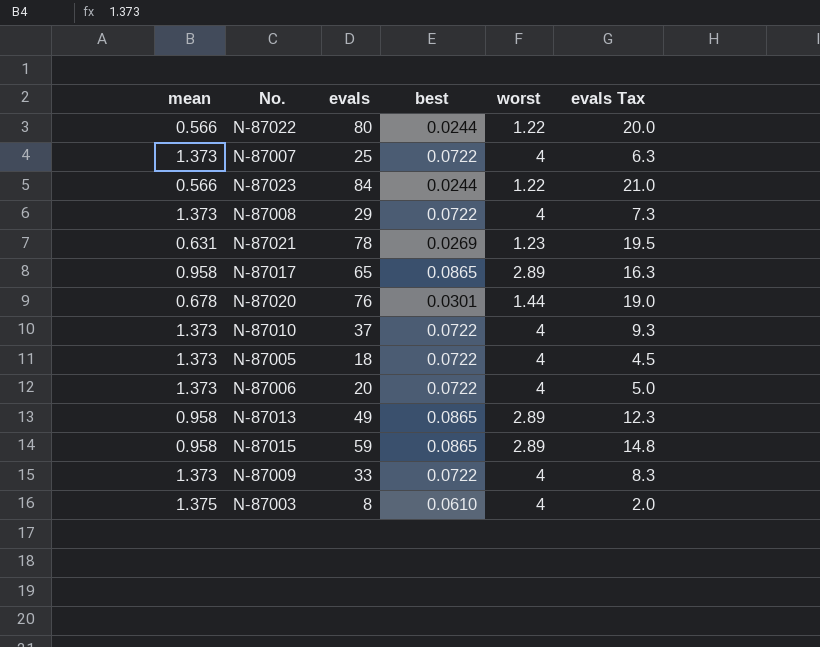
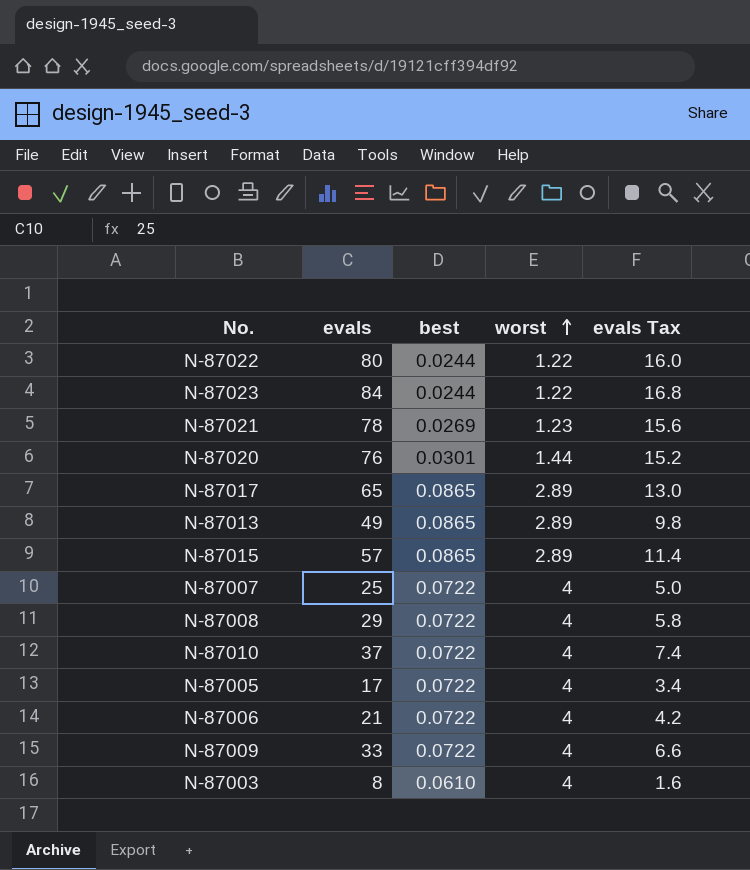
row order: none -> worst ascending
column mean | position: 1 -> none
column evals Tax | formula: [evals] * 0.25 -> [evals] * 0.2
N-87015 | evals: 59 -> 57
N-87005 | evals: 18 -> 17
N-87006 | evals: 20 -> 21

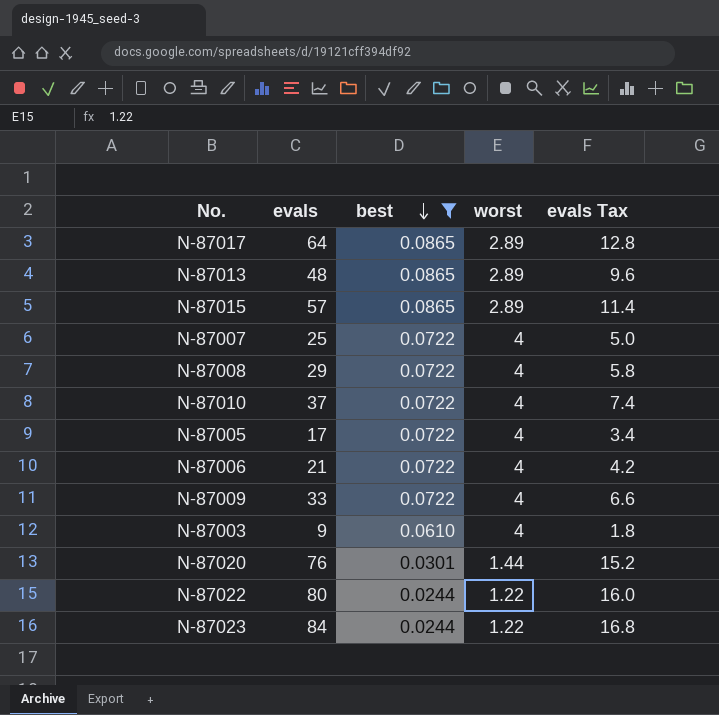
filter: none -> best != 0.0269
row order: worst ascending -> best descending
N-87017 | evals: 65 -> 64
N-87017 | evals Tax: 13.0 -> 12.8
N-87013 | evals: 49 -> 48
N-87013 | evals Tax: 9.8 -> 9.6
N-87003 | evals: 8 -> 9
N-87003 | evals Tax: 1.6 -> 1.8

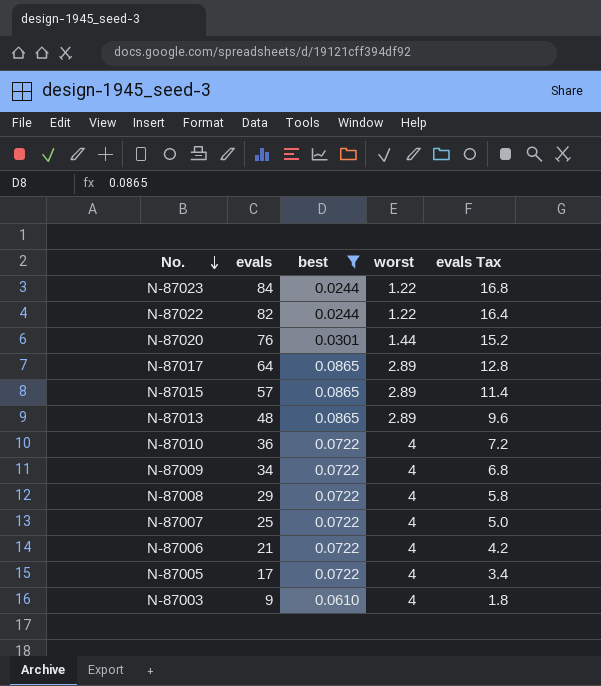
row order: best descending -> No. descending
N-87022 | evals: 80 -> 82
N-87022 | evals Tax: 16.0 -> 16.4
N-87010 | evals: 37 -> 36
N-87010 | evals Tax: 7.4 -> 7.2
N-87009 | evals: 33 -> 34
N-87009 | evals Tax: 6.6 -> 6.8

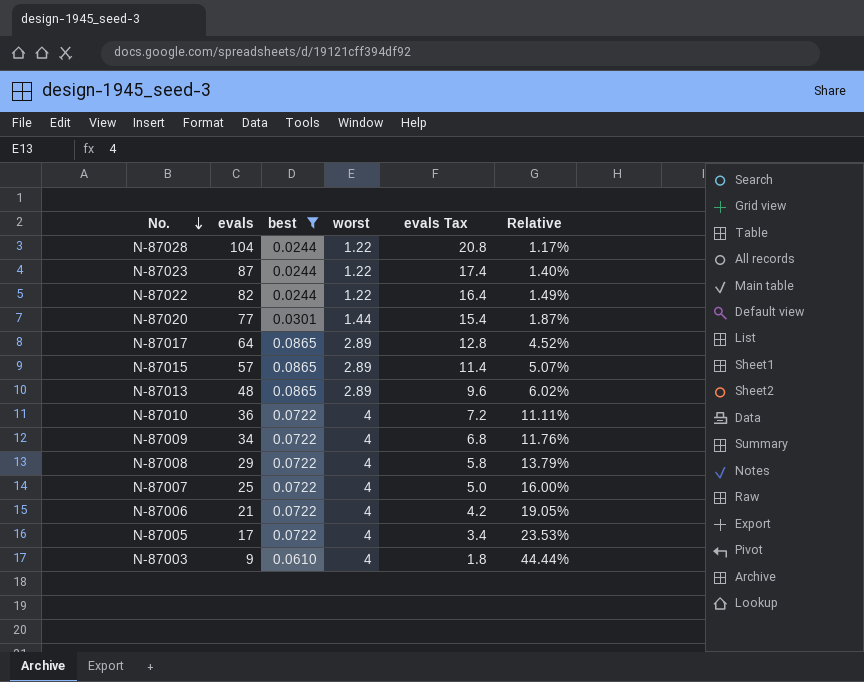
column Relative | formula: none -> [worst] / [evals]
row N-87028: none -> 104 | 0.0244 | 1.22 | 20.8 | 1.17%
N-87023 | evals: 84 -> 87
N-87023 | evals Tax: 16.8 -> 17.4
N-87020 | evals: 76 -> 77
N-87020 | evals Tax: 15.2 -> 15.4

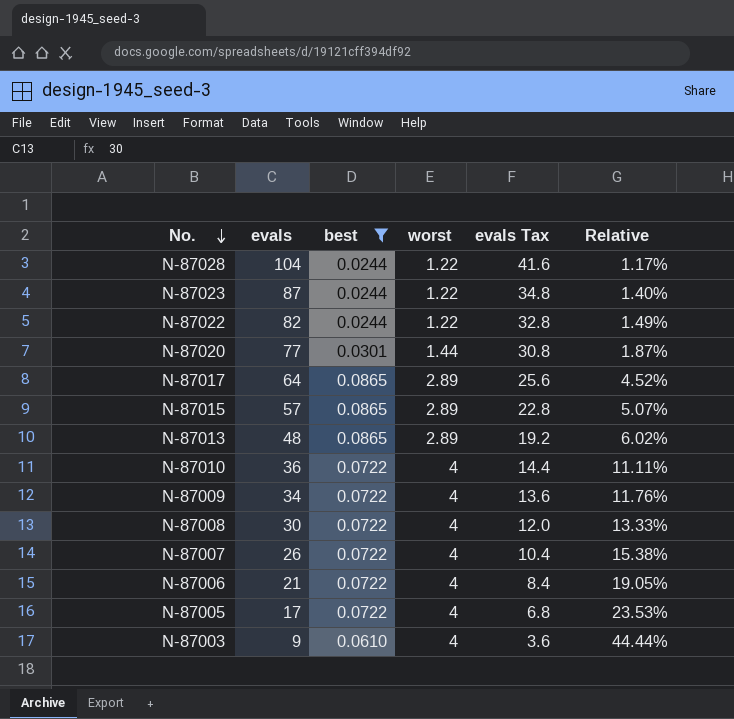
column evals Tax | formula: [evals] * 0.2 -> [evals] * 0.4
N-87008 | evals: 29 -> 30
N-87008 | Relative: 13.79% -> 13.33%
N-87007 | evals: 25 -> 26
N-87007 | Relative: 16.00% -> 15.38%

